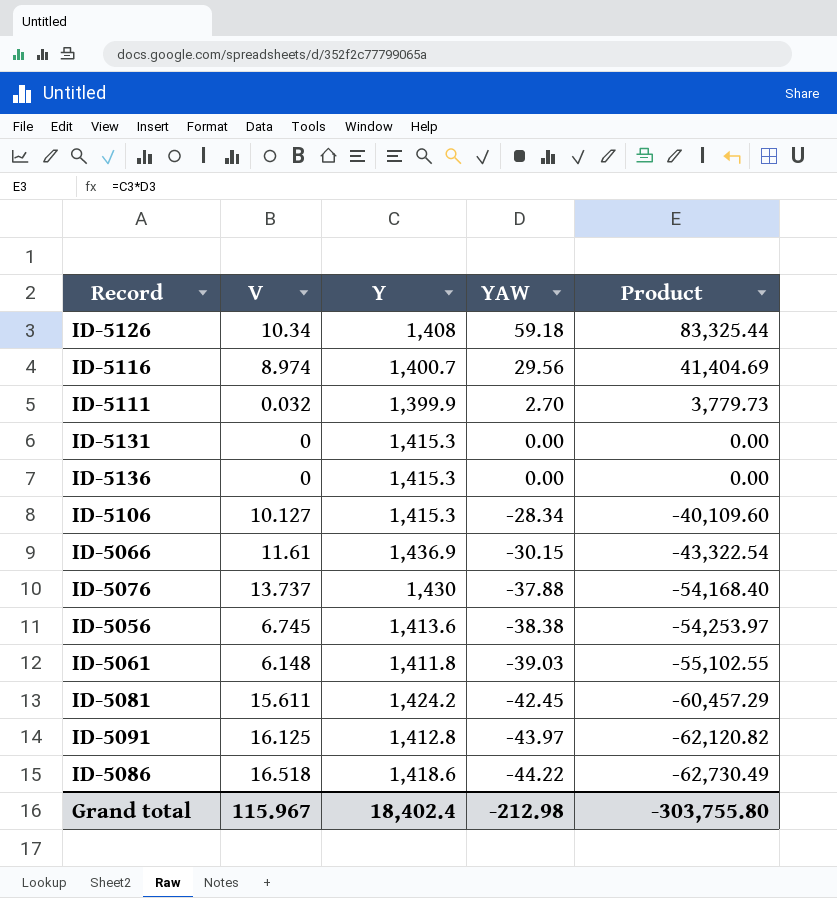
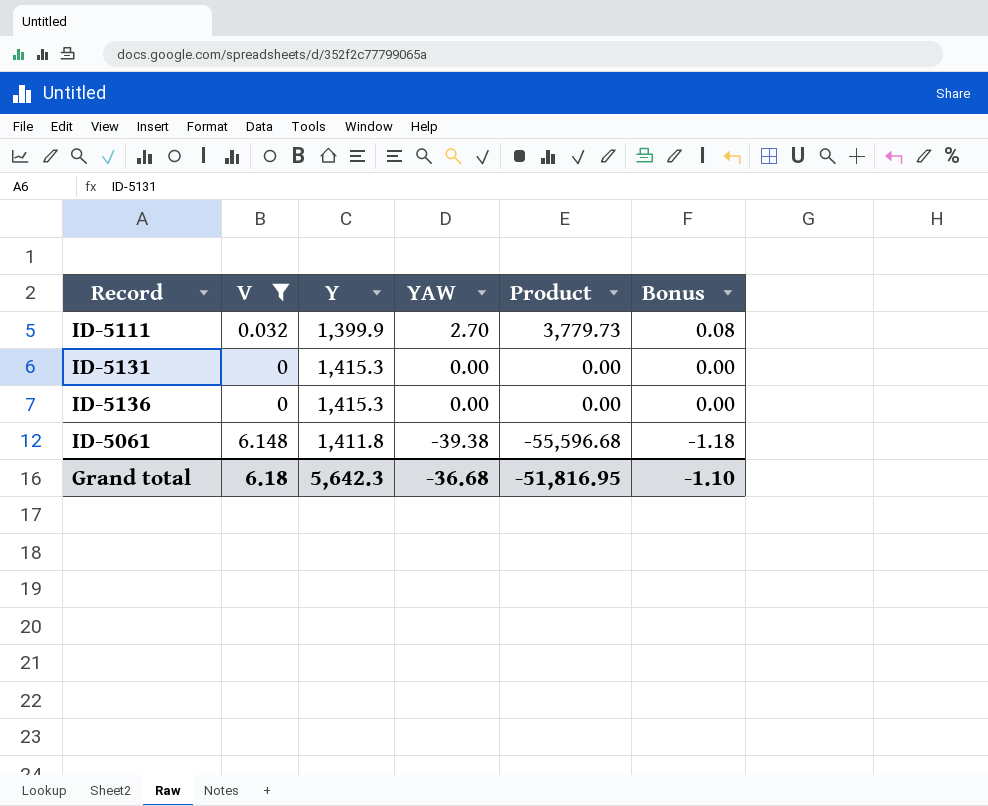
filter: none -> V <= 6.148
column Bonus | formula: none -> [YAW] * 0.03
ID-5061 | YAW: -39.03 -> -39.38
ID-5061 | Product: -55,102.55 -> -55,596.68
Grand total | V: 115.967 -> 6.18
Grand total | Y: 18,402.4 -> 5,642.3
Grand total | YAW: -212.98 -> -36.68
Grand total | Product: -303,755.80 -> -51,816.95

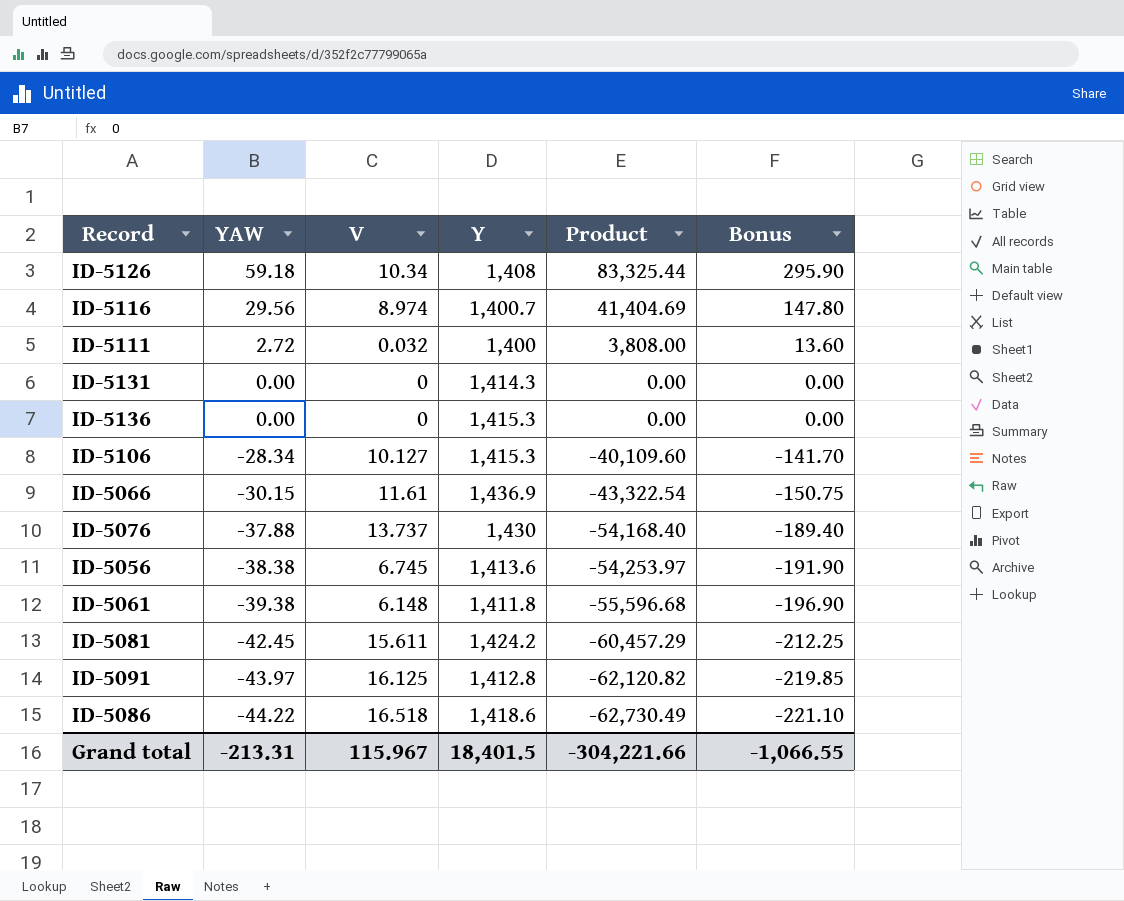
filter: V <= 6.148 -> none
column YAW | position: 4 -> 2
column Bonus | formula: [YAW] * 0.03 -> [YAW] * 5
ID-5111 | YAW: 2.70 -> 2.72
ID-5111 | Y: 1,399.9 -> 1,400
ID-5111 | Product: 3,779.73 -> 3,808.00
ID-5131 | Y: 1,415.3 -> 1,414.3
Grand total | YAW: -36.68 -> -213.31
Grand total | V: 6.18 -> 115.967
Grand total | Y: 5,642.3 -> 18,401.5
Grand total | Product: -51,816.95 -> -304,221.66
Grand total | Bonus: -1.10 -> -1,066.55

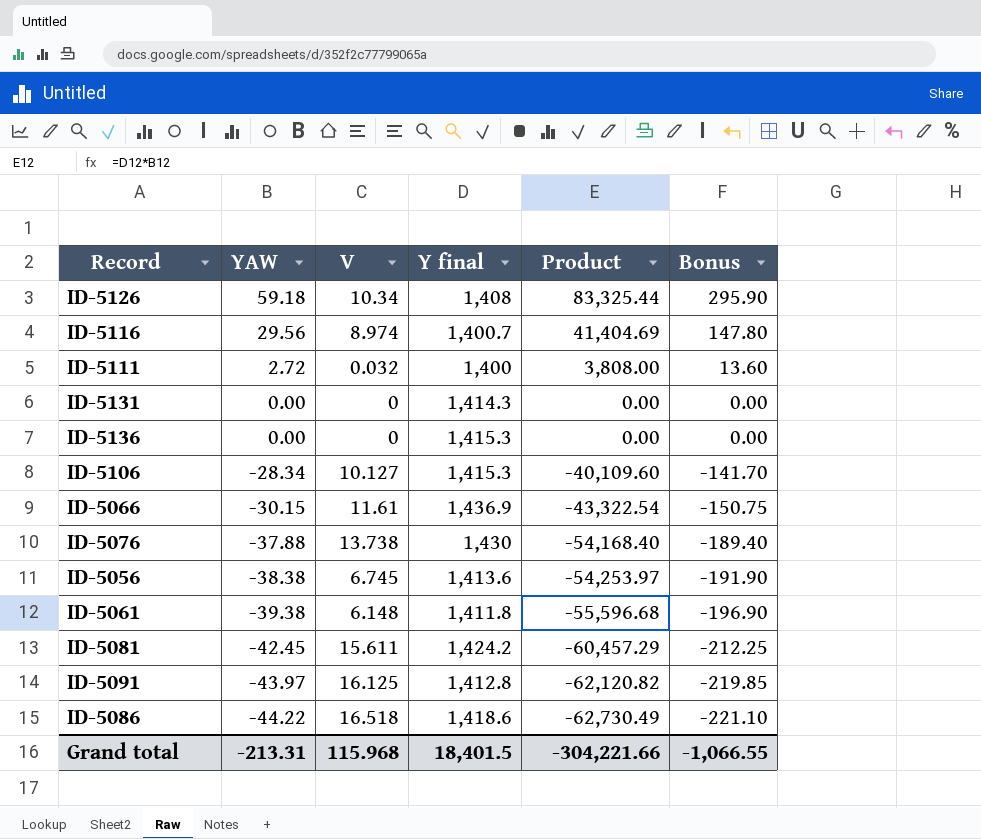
column name: Y -> Y final
ID-5076 | V: 13.737 -> 13.738
Grand total | V: 115.967 -> 115.968

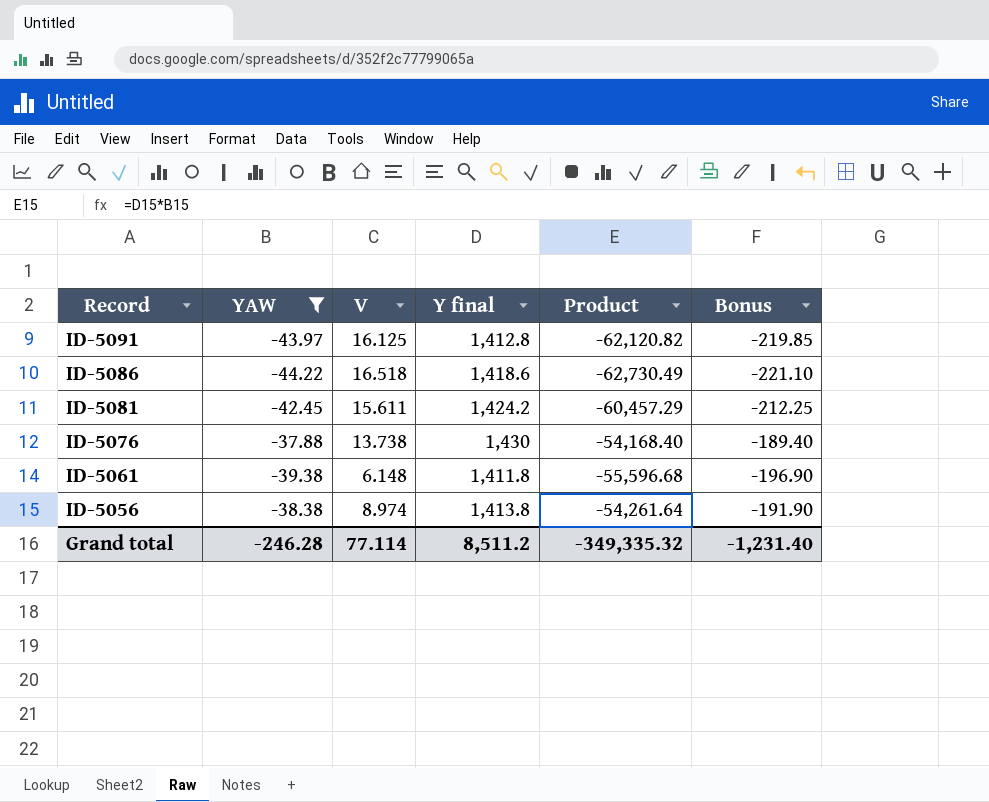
filter: none -> YAW <= -37.88
row order: YAW descending -> Record descending
ID-5056 | V: 6.745 -> 8.974
ID-5056 | Y final: 1,413.6 -> 1,413.8
ID-5056 | Product: -54,253.97 -> -54,261.64
Grand total | YAW: -213.31 -> -246.28
Grand total | V: 115.968 -> 77.114
Grand total | Y final: 18,401.5 -> 8,511.2
Grand total | Product: -304,221.66 -> -349,335.32
Grand total | Bonus: -1,066.55 -> -1,231.40

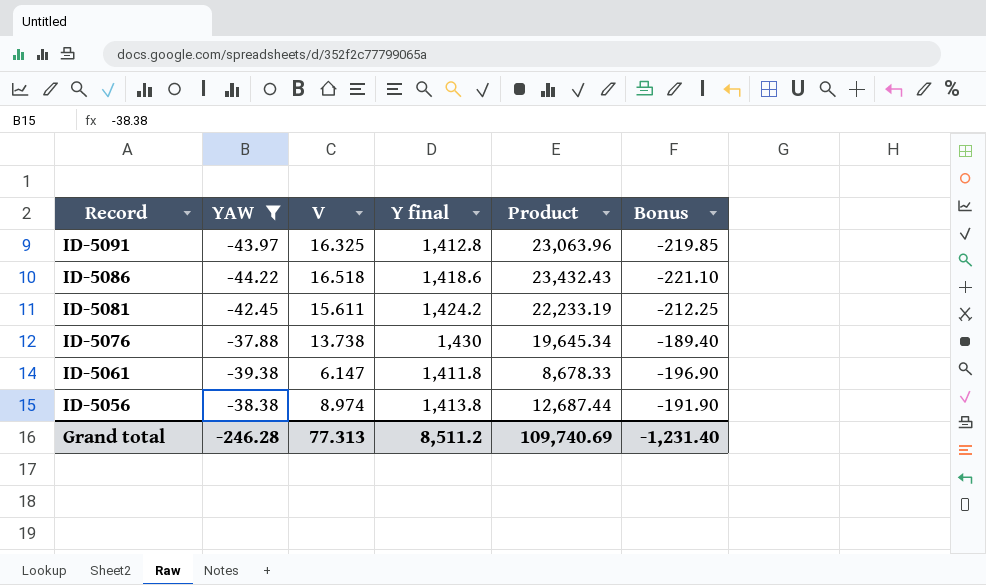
column Product | formula: [YAW] * [Y final] -> [V] * [Y final]
ID-5091 | V: 16.125 -> 16.325
ID-5061 | V: 6.148 -> 6.147
Grand total | V: 77.114 -> 77.313
Grand total | Product: -349,335.32 -> 109,740.69

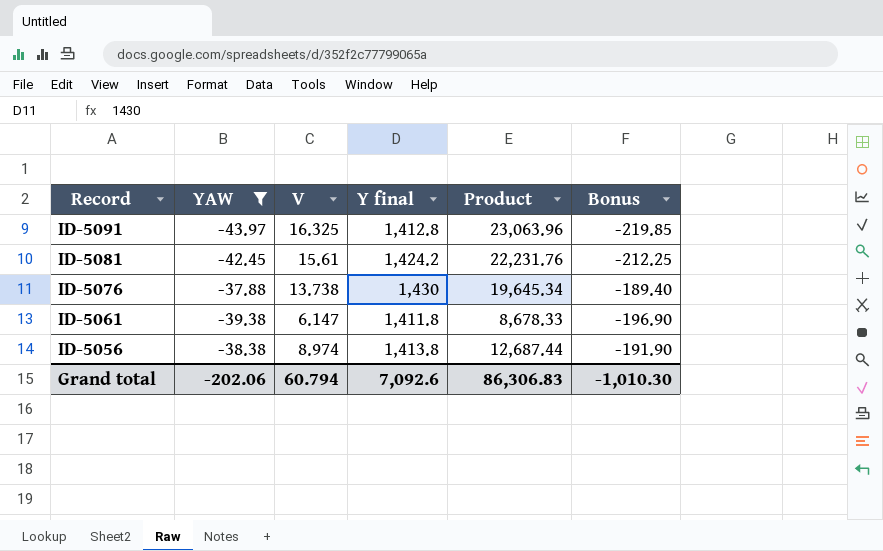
row ID-5086: -44.22 | 16.518 | 1,418.6 | 23,432.43 | -221.10 -> none
ID-5081 | V: 15.611 -> 15.61
ID-5081 | Product: 22,233.19 -> 22,231.76
Grand total | YAW: -246.28 -> -202.06
Grand total | V: 77.313 -> 60.794
Grand total | Y final: 8,511.2 -> 7,092.6
Grand total | Product: 109,740.69 -> 86,306.83
Grand total | Bonus: -1,231.40 -> -1,010.30

